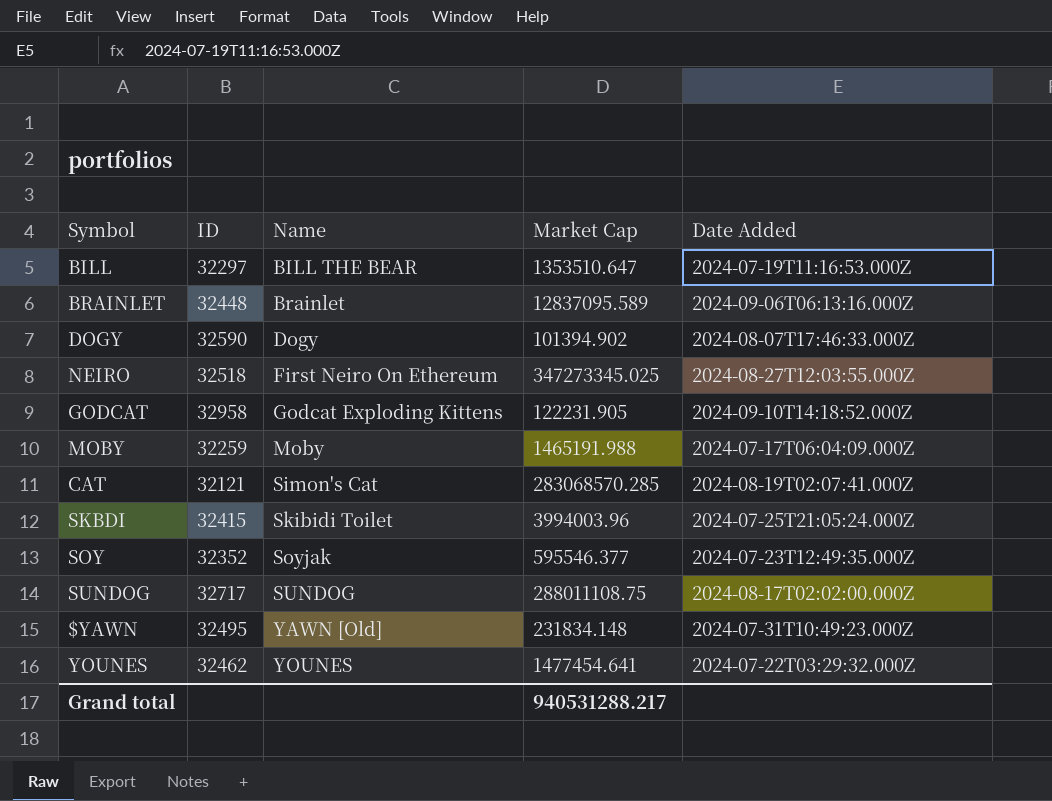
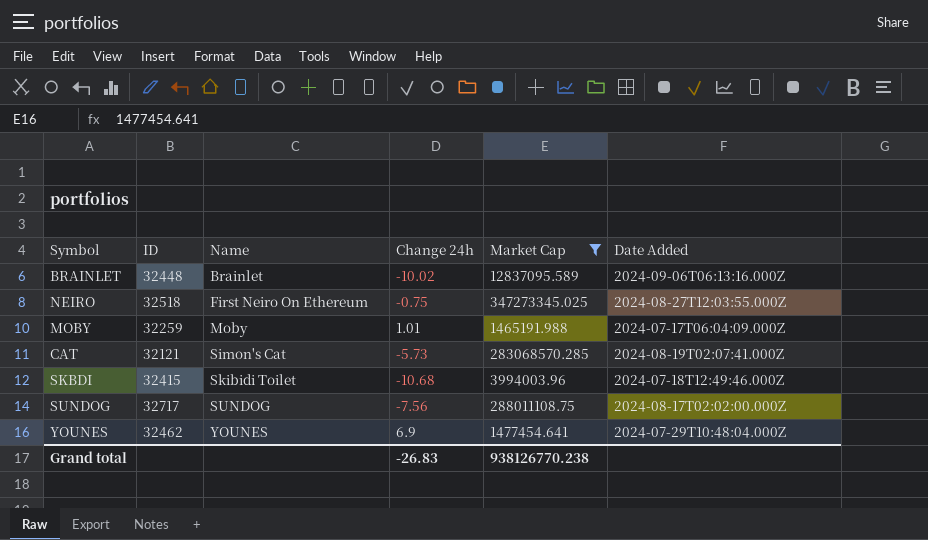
filter: none -> Market Cap >= 1465191.988
column Change 24h | position: none -> 4
SKBDI | Date Added: 2024-07-25T21:05:24.000Z -> 2024-07-18T12:49:46.000Z
YOUNES | Date Added: 2024-07-22T03:29:32.000Z -> 2024-07-29T10:48:04.000Z
Grand total | Market Cap: 940531288.217 -> 938126770.238

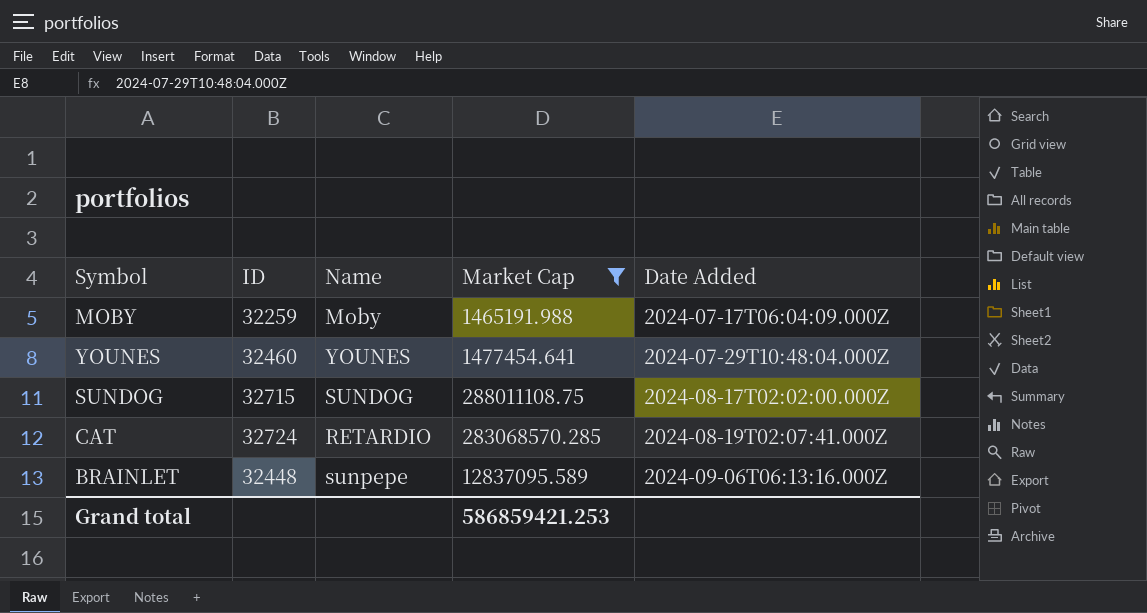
row order: Name ascending -> Date Added ascending
column Change 24h | position: 4 -> none
row NEIRO: 32518 | First Neiro On Ethereum | -0.75 | 347273345.025 | 2024-08-27T12:03:55.000Z -> none
row SKBDI: 32415 | Skibidi Toilet | -10.68 | 3994003.96 | 2024-07-18T12:49:46.000Z -> none
YOUNES | ID: 32462 -> 32460
SUNDOG | ID: 32717 -> 32715
CAT | ID: 32121 -> 32724
CAT | Name: Simon's Cat -> RETARDIO
BRAINLET | Name: Brainlet -> sunpepe
Grand total | Market Cap: 938126770.238 -> 586859421.253

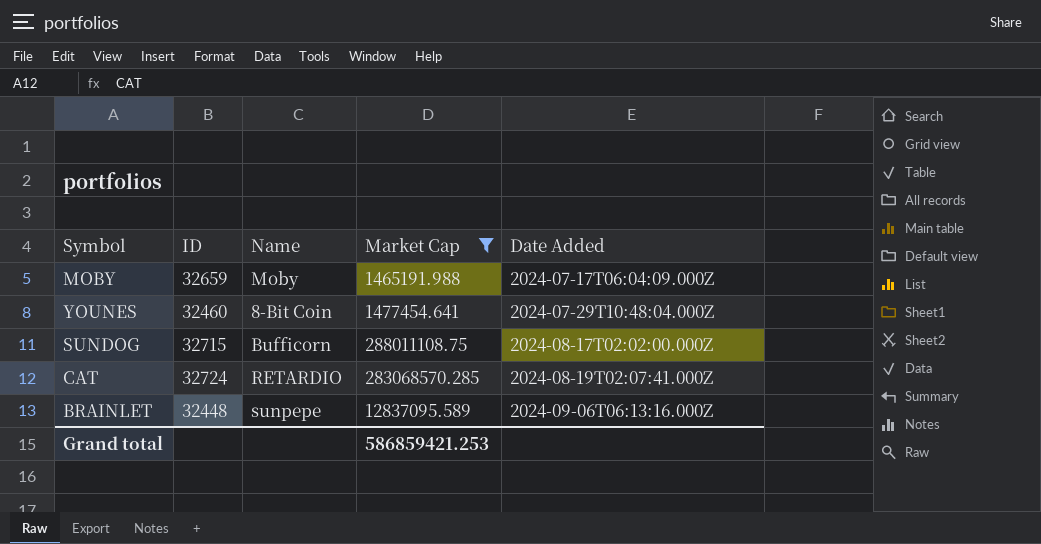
MOBY | ID: 32259 -> 32659
YOUNES | Name: YOUNES -> 8-Bit Coin
SUNDOG | Name: SUNDOG -> Bufficorn

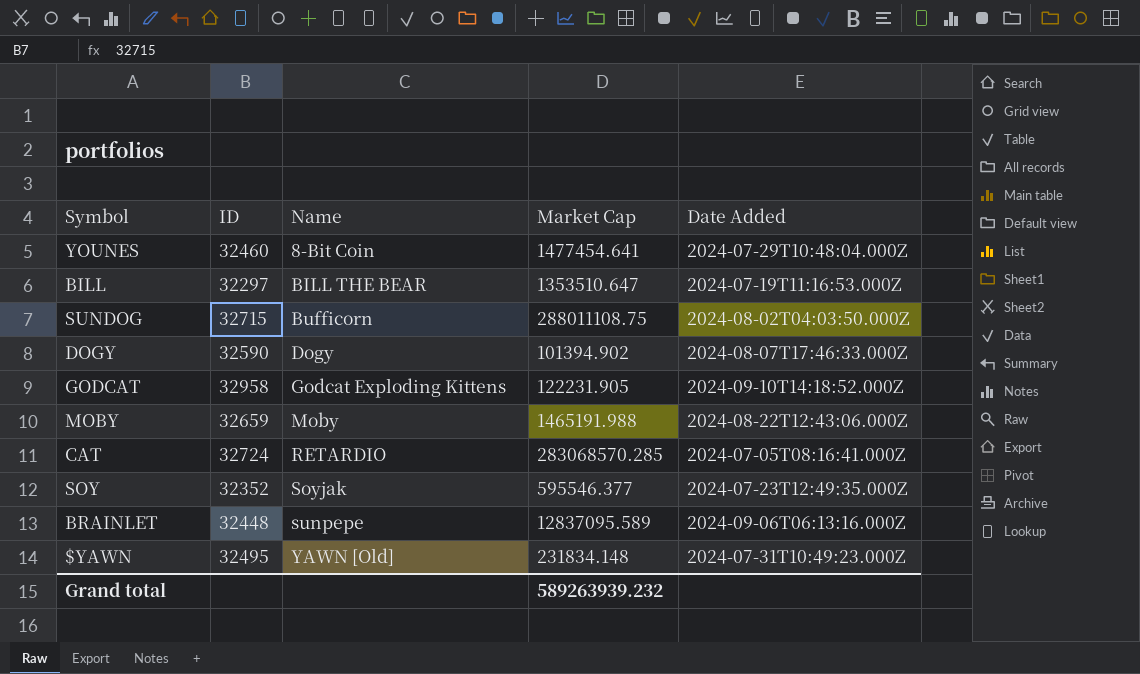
filter: Market Cap >= 1465191.988 -> none
row order: Date Added ascending -> Name ascending
SUNDOG | Date Added: 2024-08-17T02:02:00.000Z -> 2024-08-02T04:03:50.000Z
MOBY | Date Added: 2024-07-17T06:04:09.000Z -> 2024-08-22T12:43:06.000Z
CAT | Date Added: 2024-08-19T02:07:41.000Z -> 2024-07-05T08:16:41.000Z
Grand total | Market Cap: 586859421.253 -> 589263939.232

